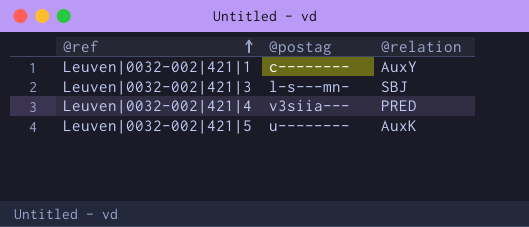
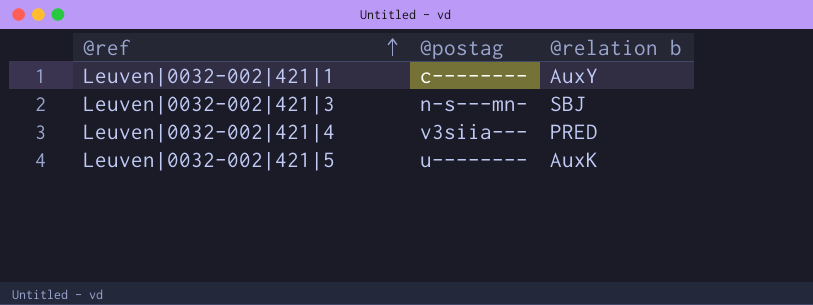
column name: @relation -> @relation b
Leuven|0032-002|421|3 | @postag: l-s---mn- -> n-s---mn-

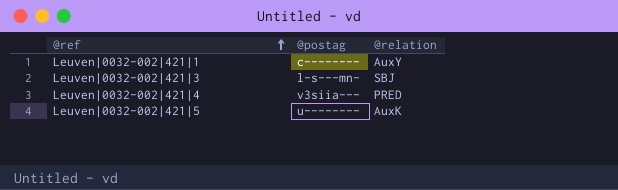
column name: @relation b -> @relation
Leuven|0032-002|421|3 | @postag: n-s---mn- -> l-s---mn-

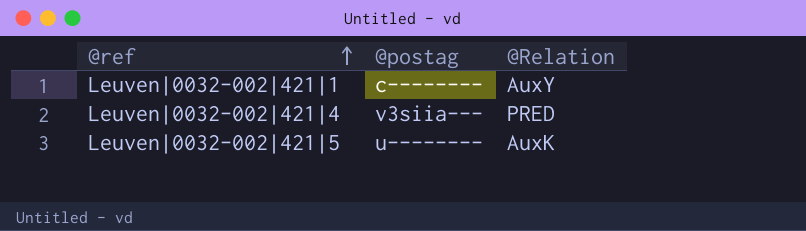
column name: @relation -> @Relation
row Leuven|0032-002|421|3: l-s---mn- | SBJ -> none

